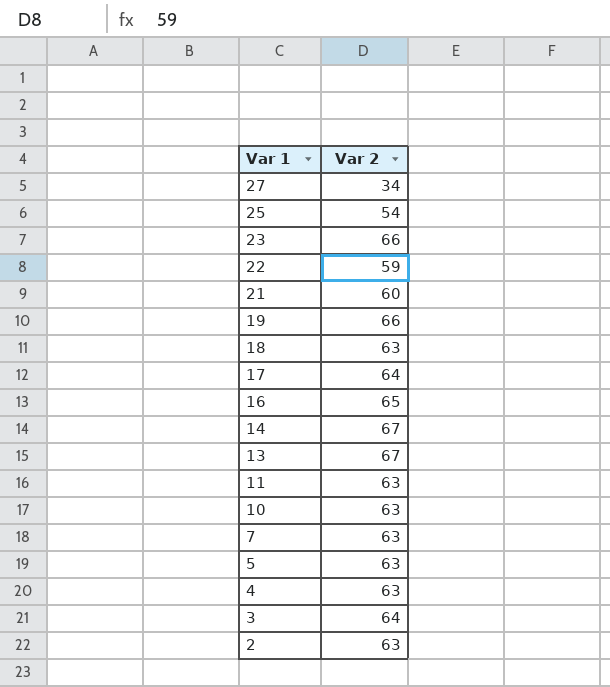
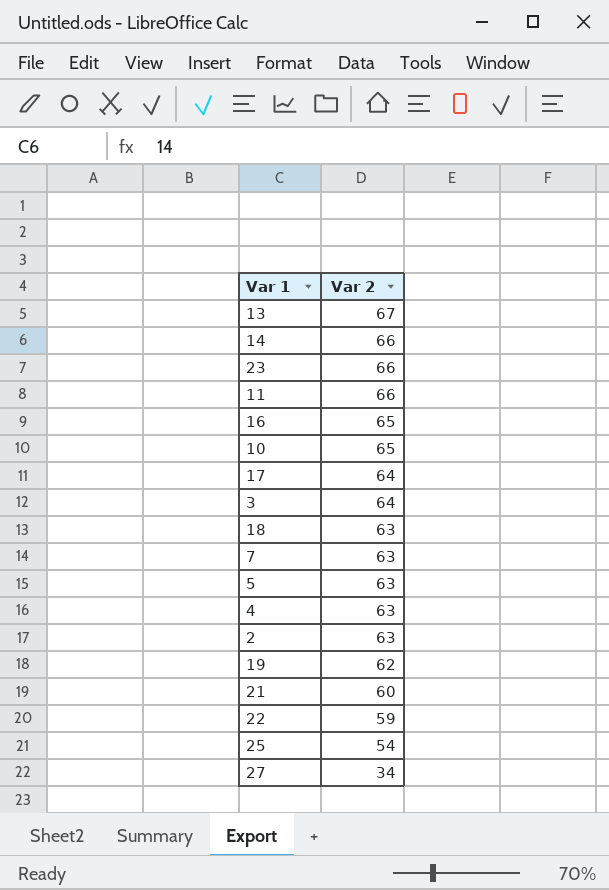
row order: Var 1 descending -> Var 2 descending
14 | Var 2: 67 -> 66
11 | Var 2: 63 -> 66
10 | Var 2: 63 -> 65
19 | Var 2: 66 -> 62

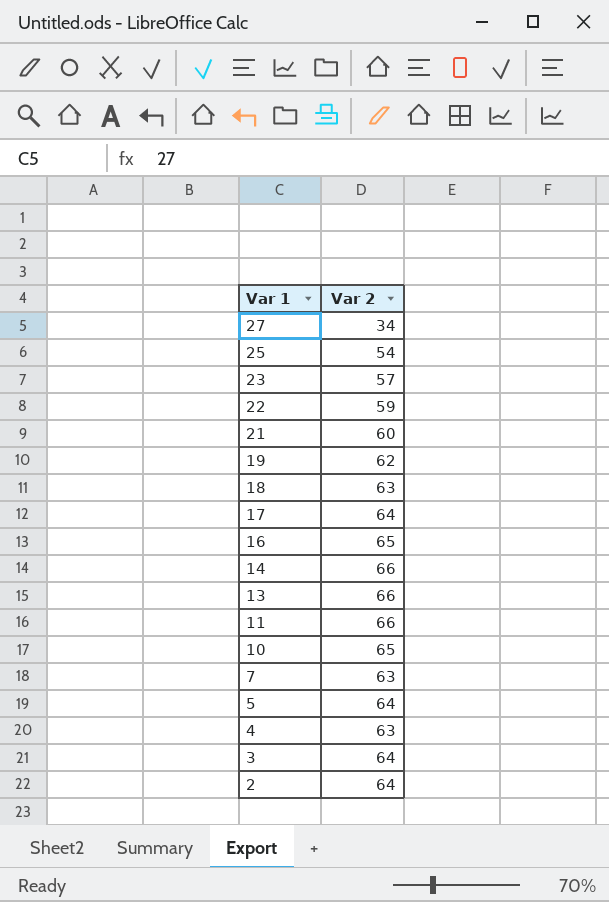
row order: Var 2 descending -> Var 1 descending
23 | Var 2: 66 -> 57
13 | Var 2: 67 -> 66
5 | Var 2: 63 -> 64
2 | Var 2: 63 -> 64

